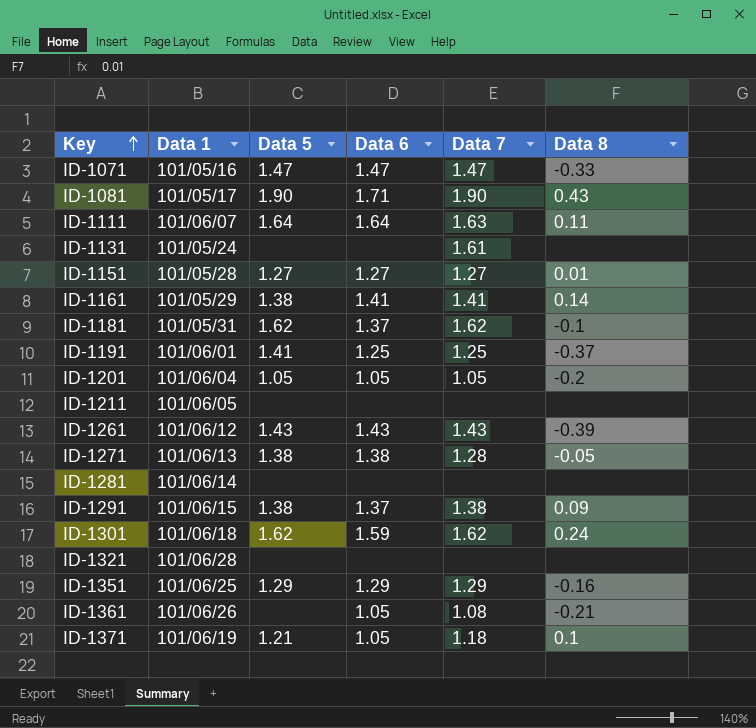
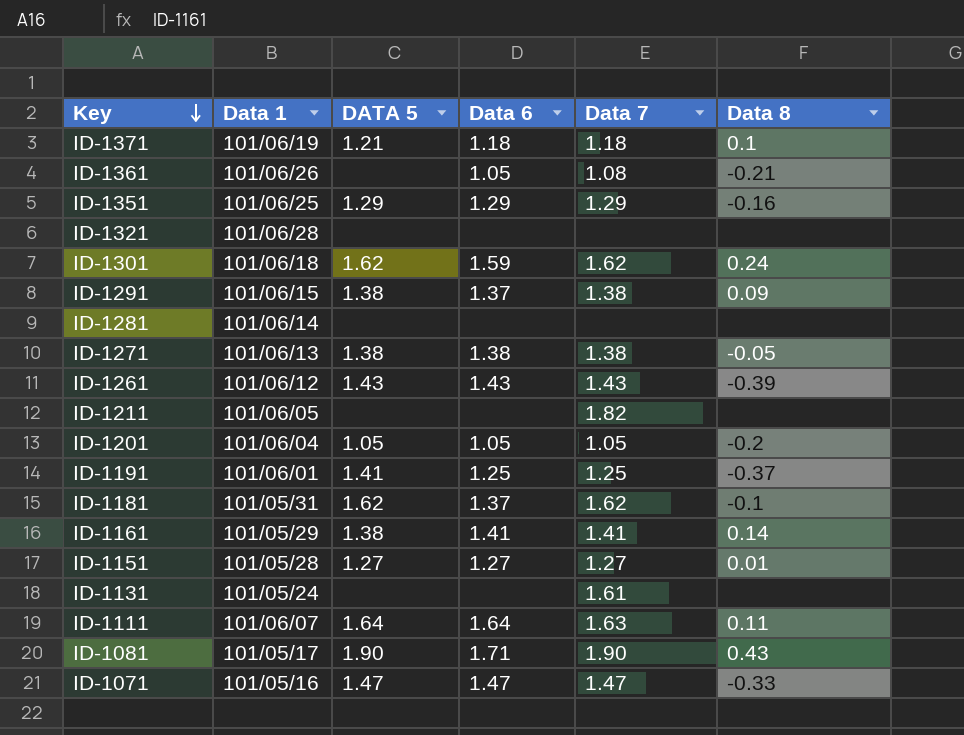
row order: Key ascending -> Key descending
column name: Data 5 -> DATA 5
ID-1371 | Data 6: 1.05 -> 1.18
ID-1271 | Data 7: 1.28 -> 1.38
ID-1211 | Data 7: none -> 1.82

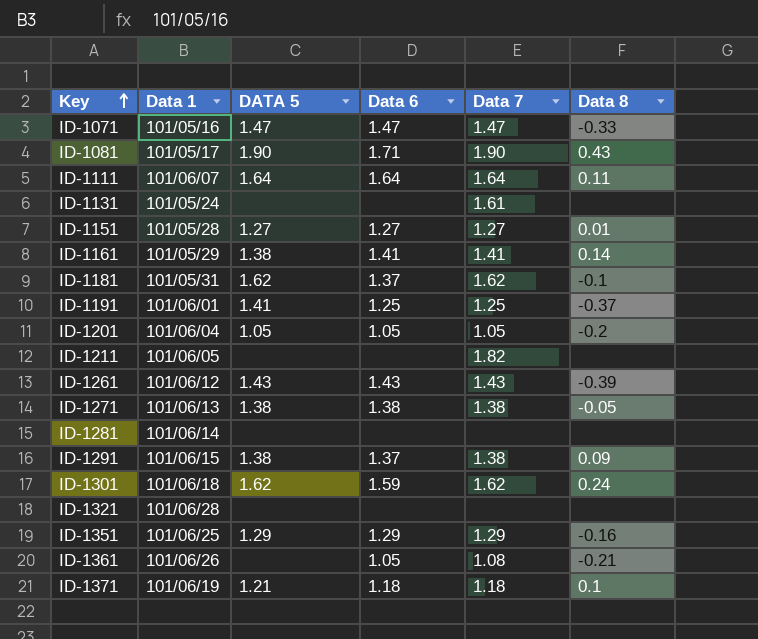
row order: Key descending -> Key ascending
ID-1111 | Data 7: 1.63 -> 1.64

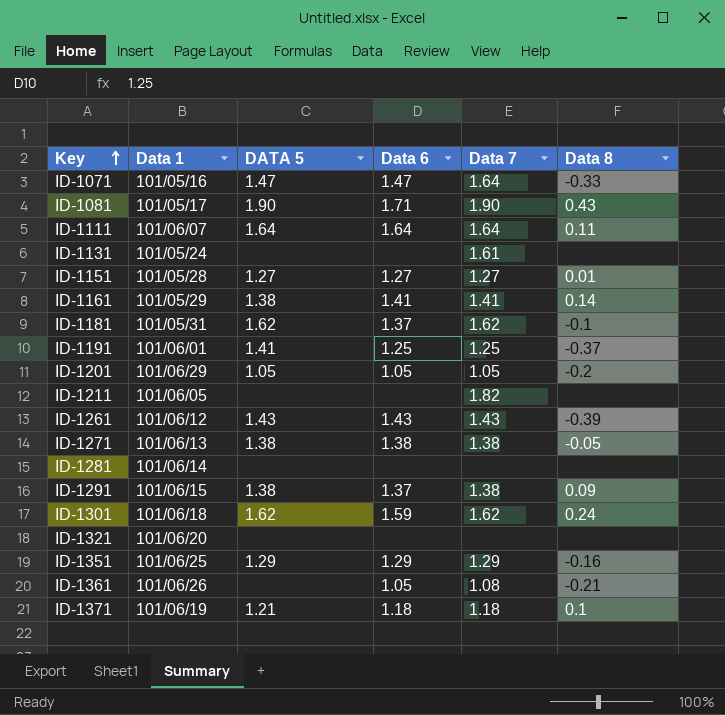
ID-1071 | Data 7: 1.47 -> 1.64
ID-1201 | Data 1: 101/06/04 -> 101/06/29
ID-1321 | Data 1: 101/06/28 -> 101/06/20

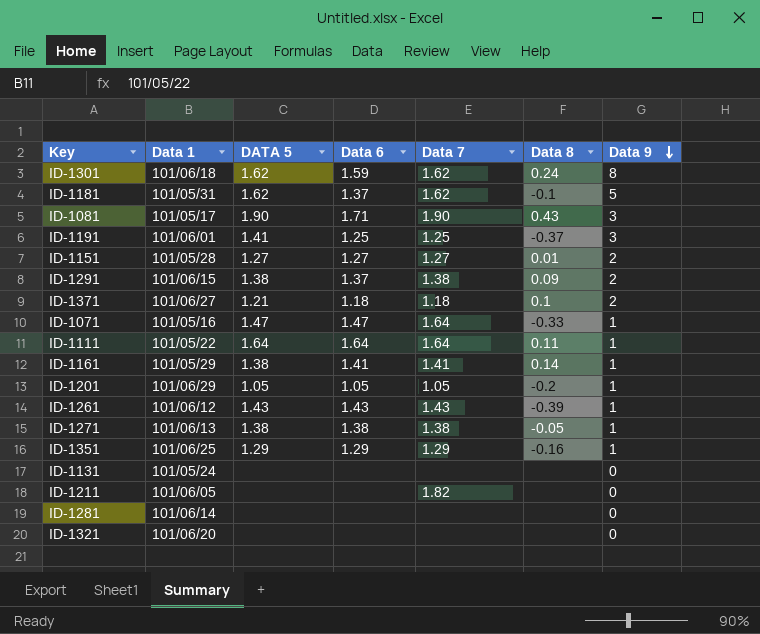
row order: Key ascending -> Data 9 descending
column Data 9 | position: none -> 7
row ID-1361: 101/06/26 | none | 1.05 | 1.08 | -0.21 -> none
ID-1371 | Data 1: 101/06/19 -> 101/06/27
ID-1111 | Data 1: 101/06/07 -> 101/05/22
ID-1131 | Data 7: 1.61 -> none

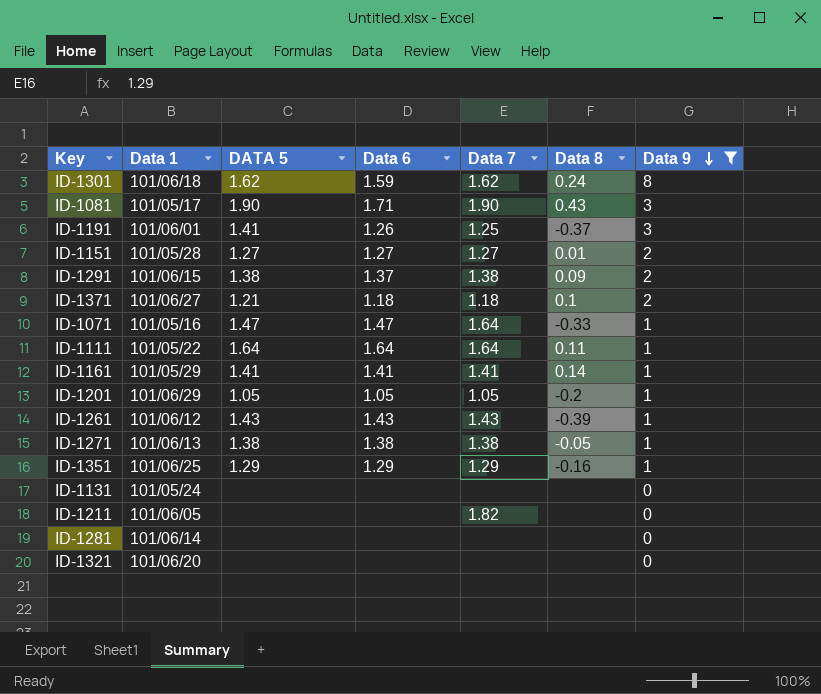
filter: none -> Data 9 != 5
ID-1191 | Data 6: 1.25 -> 1.26
ID-1161 | DATA 5: 1.38 -> 1.41

